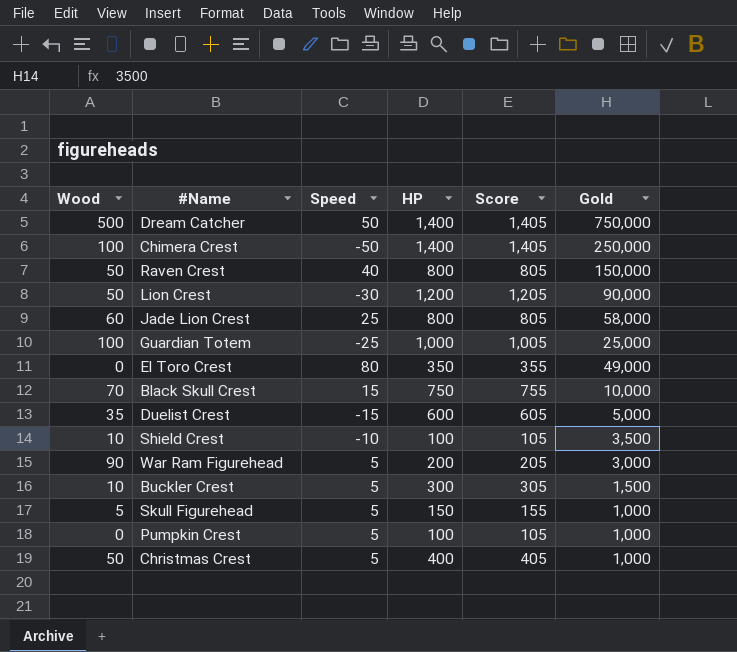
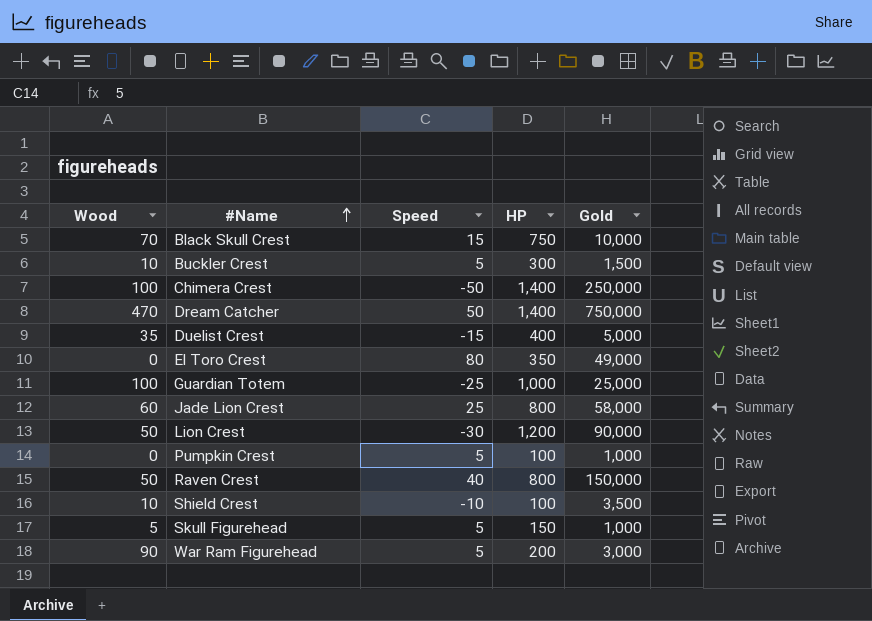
row order: none -> #Name ascending
column Score | formula: [HP] + 5 -> none
row Christmas Crest: 50 | 5 | 400 | 405 | 1,000 -> none
Dream Catcher | Wood: 500 -> 470
Duelist Crest | HP: 600 -> 400

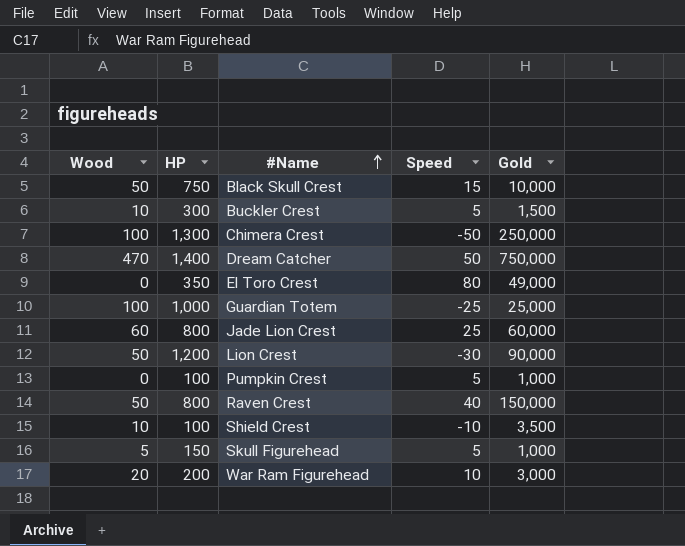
column HP | position: 4 -> 2
row Duelist Crest: 35 | -15 | 400 | 5,000 -> none
Black Skull Crest | Wood: 70 -> 50
Chimera Crest | HP: 1,400 -> 1,300
Jade Lion Crest | Gold: 58,000 -> 60,000
War Ram Figurehead | Wood: 90 -> 20
War Ram Figurehead | Speed: 5 -> 10

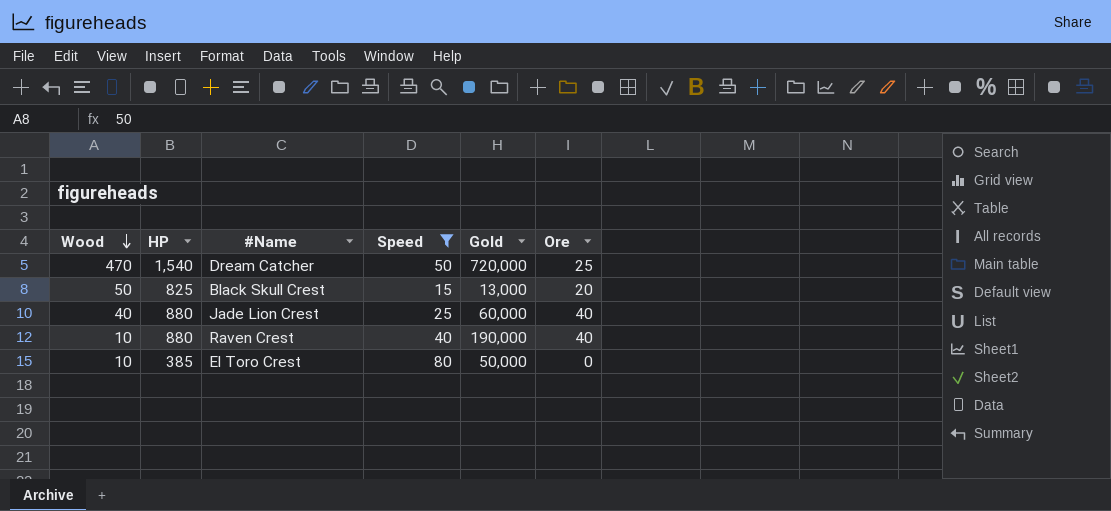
filter: none -> Speed >= 15
row order: #Name ascending -> Wood descending
column Ore | position: none -> 6
Dream Catcher | HP: 1,400 -> 1,540
Dream Catcher | Gold: 750,000 -> 720,000
Black Skull Crest | HP: 750 -> 825
Black Skull Crest | Gold: 10,000 -> 13,000
Jade Lion Crest | Wood: 60 -> 40
Jade Lion Crest | HP: 800 -> 880
Raven Crest | Wood: 50 -> 10
Raven Crest | HP: 800 -> 880
Raven Crest | Gold: 150,000 -> 190,000
El Toro Crest | Wood: 0 -> 10
El Toro Crest | HP: 350 -> 385
El Toro Crest | Gold: 49,000 -> 50,000

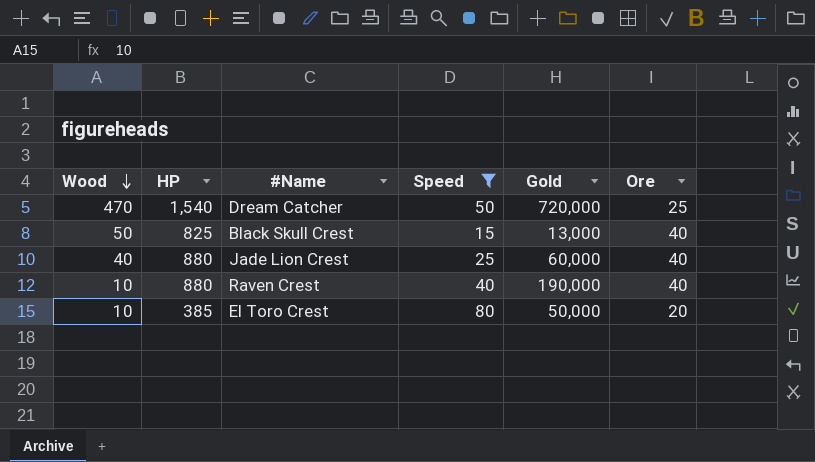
Black Skull Crest | Ore: 20 -> 40
El Toro Crest | Ore: 0 -> 20

